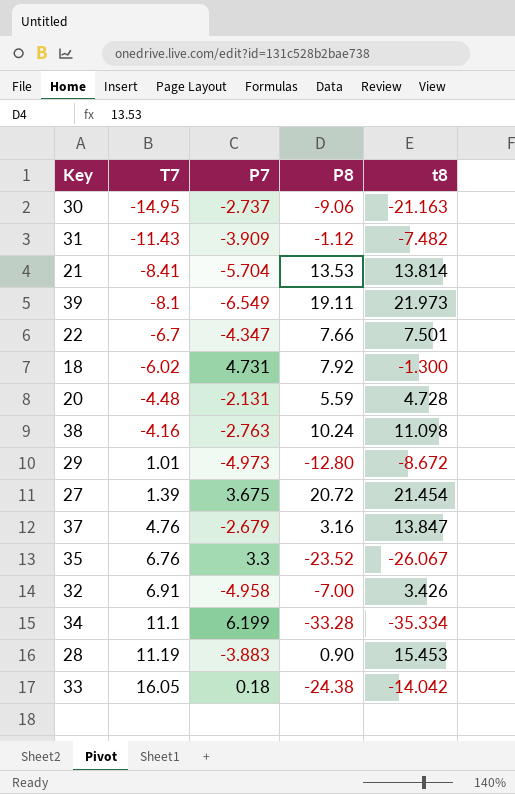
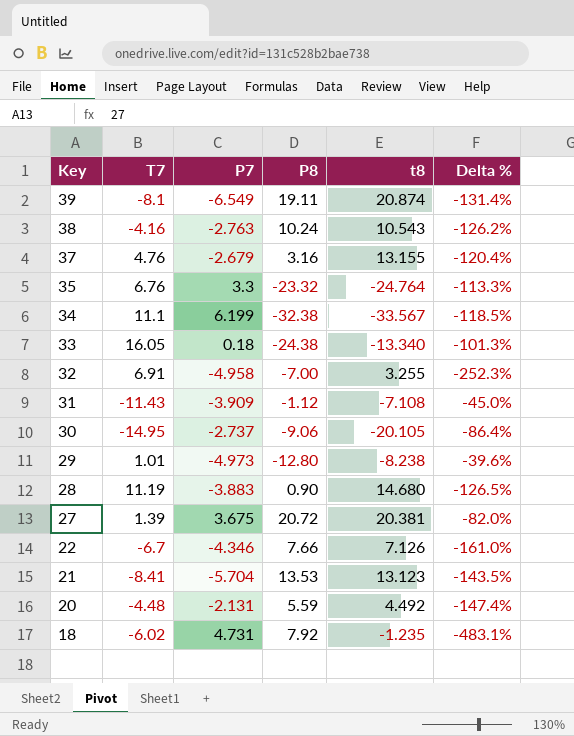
row order: T7 ascending -> Key descending
column Delta % | formula: none -> ([P7] - [t8]) / [t8]
39 | t8: 21.973 -> 20.874
38 | t8: 11.098 -> 10.543
37 | t8: 13.847 -> 13.155
35 | P8: -23.52 -> -23.32
35 | t8: -26.067 -> -24.764
34 | P8: -33.28 -> -32.38
34 | t8: -35.334 -> -33.567
33 | t8: -14.042 -> -13.340
32 | t8: 3.426 -> 3.255
31 | t8: -7.482 -> -7.108
30 | t8: -21.163 -> -20.105
29 | t8: -8.672 -> -8.238
28 | t8: 15.453 -> 14.680
27 | t8: 21.454 -> 20.381
22 | P7: -4.347 -> -4.346
22 | t8: 7.501 -> 7.126
21 | t8: 13.814 -> 13.123
20 | t8: 4.728 -> 4.492
18 | t8: -1.300 -> -1.235

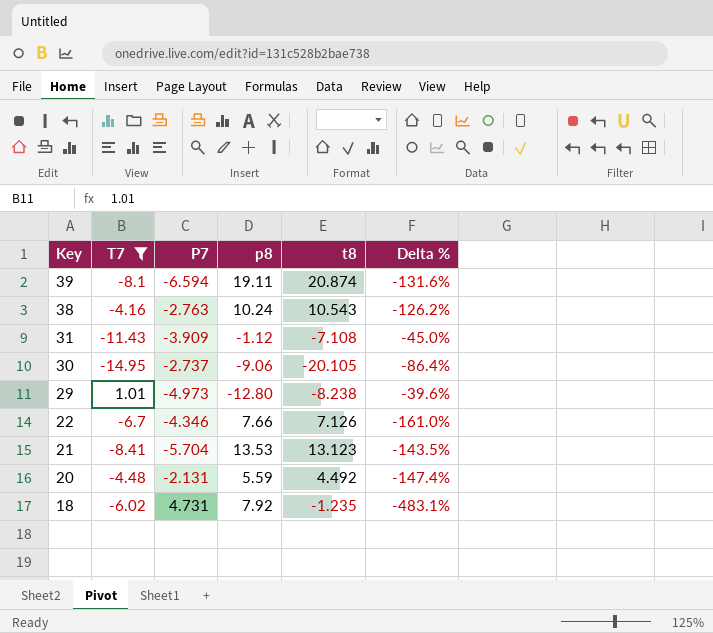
filter: none -> T7 <= 1.01
column name: P8 -> p8
39 | P7: -6.549 -> -6.594
39 | Delta %: -131.4% -> -131.6%

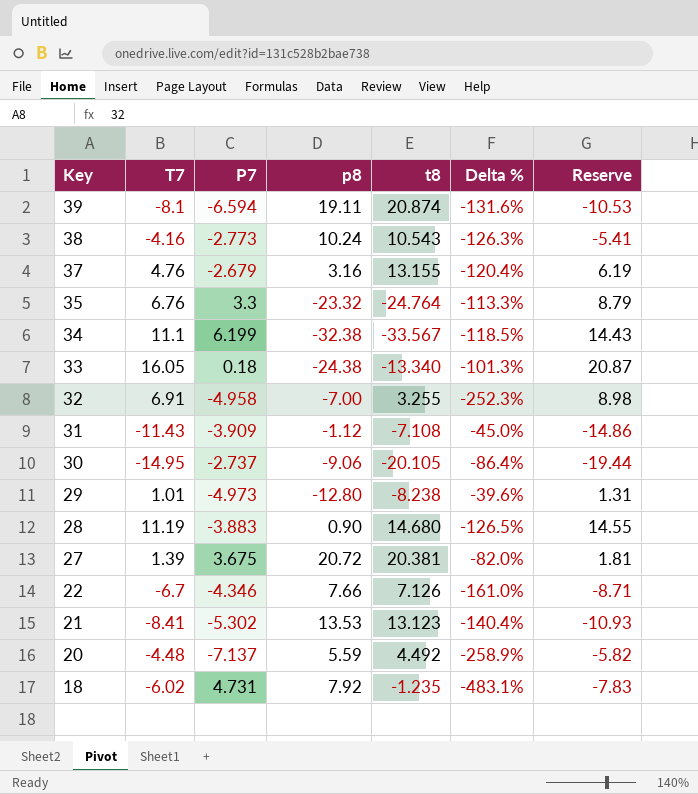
filter: T7 <= 1.01 -> none
column Reserve | formula: none -> [T7] * 1.3
38 | P7: -2.763 -> -2.773
38 | Delta %: -126.2% -> -126.3%
21 | P7: -5.704 -> -5.302
21 | Delta %: -143.5% -> -140.4%
20 | P7: -2.131 -> -7.137
20 | Delta %: -147.4% -> -258.9%

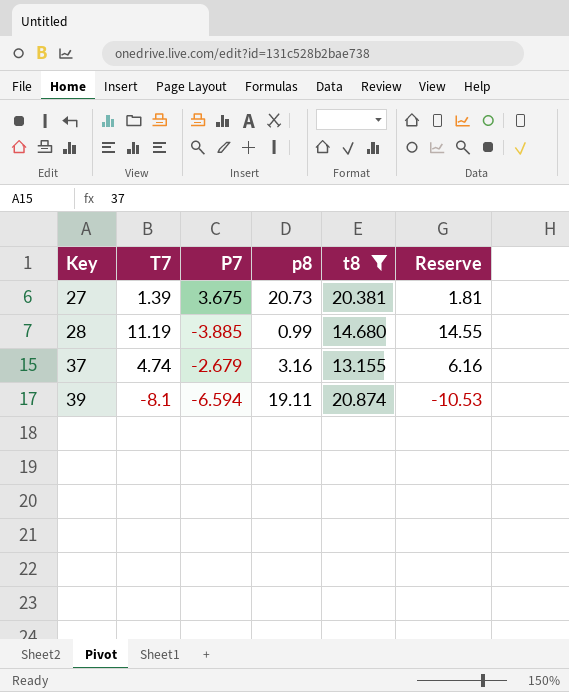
filter: none -> t8 >= 13.155
row order: Key descending -> Key ascending
column Delta % | formula: ([P7] - [t8]) / [t8] -> none
27 | p8: 20.72 -> 20.73
28 | P7: -3.883 -> -3.885
28 | p8: 0.90 -> 0.99
37 | T7: 4.76 -> 4.74
37 | Reserve: 6.19 -> 6.16

